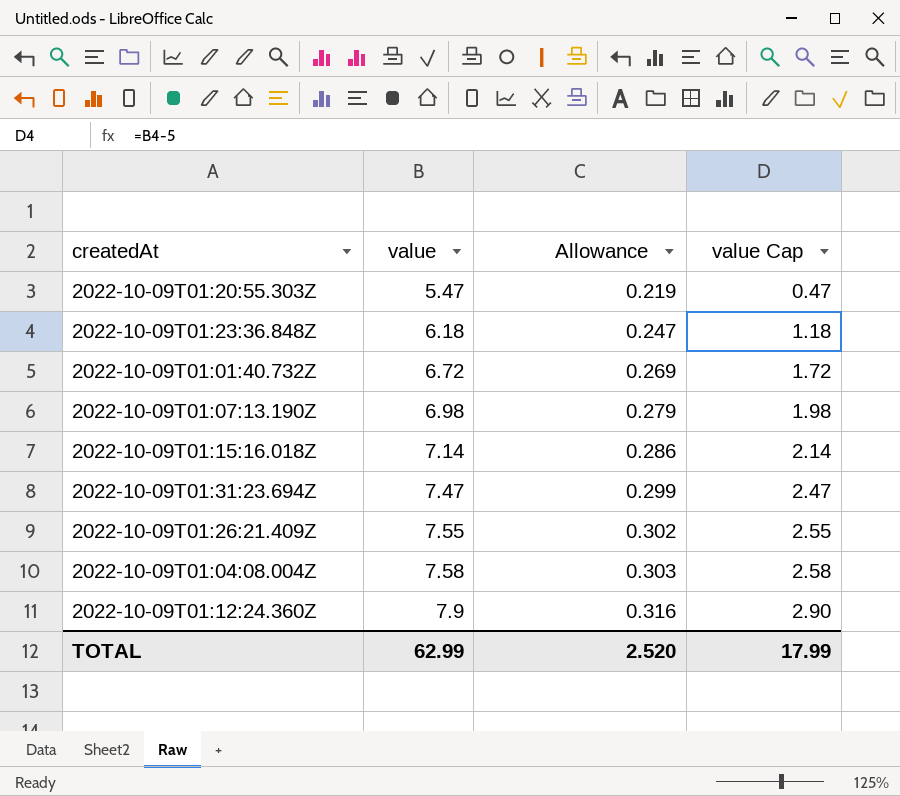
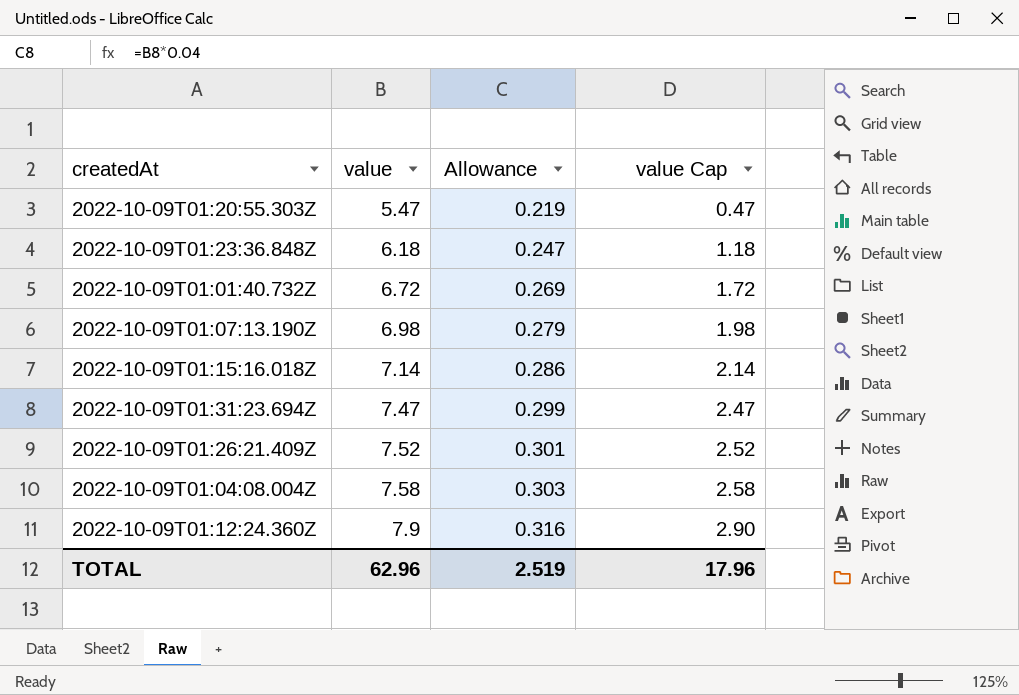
2022-10-09T01:26:21.409Z | value: 7.55 -> 7.52
2022-10-09T01:26:21.409Z | Allowance: 0.302 -> 0.301
2022-10-09T01:26:21.409Z | value Cap: 2.55 -> 2.52
TOTAL | value: 62.99 -> 62.96
TOTAL | Allowance: 2.520 -> 2.519
TOTAL | value Cap: 17.99 -> 17.96

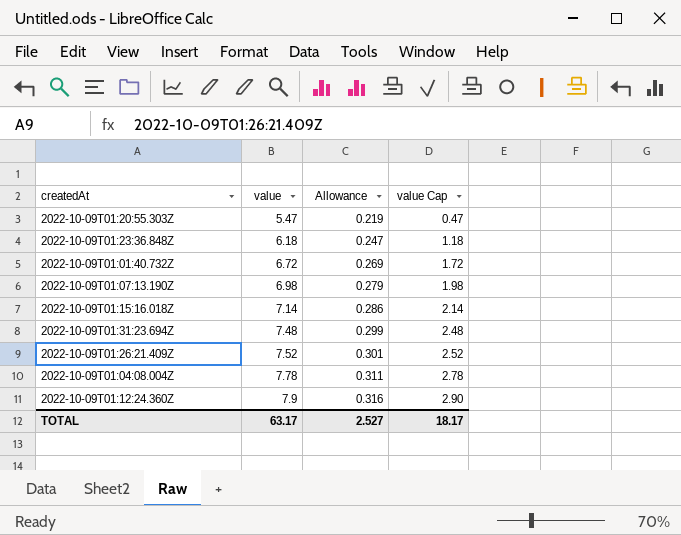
2022-10-09T01:31:23.694Z | value: 7.47 -> 7.48
2022-10-09T01:31:23.694Z | value Cap: 2.47 -> 2.48
2022-10-09T01:04:08.004Z | value: 7.58 -> 7.78
2022-10-09T01:04:08.004Z | Allowance: 0.303 -> 0.311
2022-10-09T01:04:08.004Z | value Cap: 2.58 -> 2.78
TOTAL | value: 62.96 -> 63.17
TOTAL | Allowance: 2.519 -> 2.527
TOTAL | value Cap: 17.96 -> 18.17

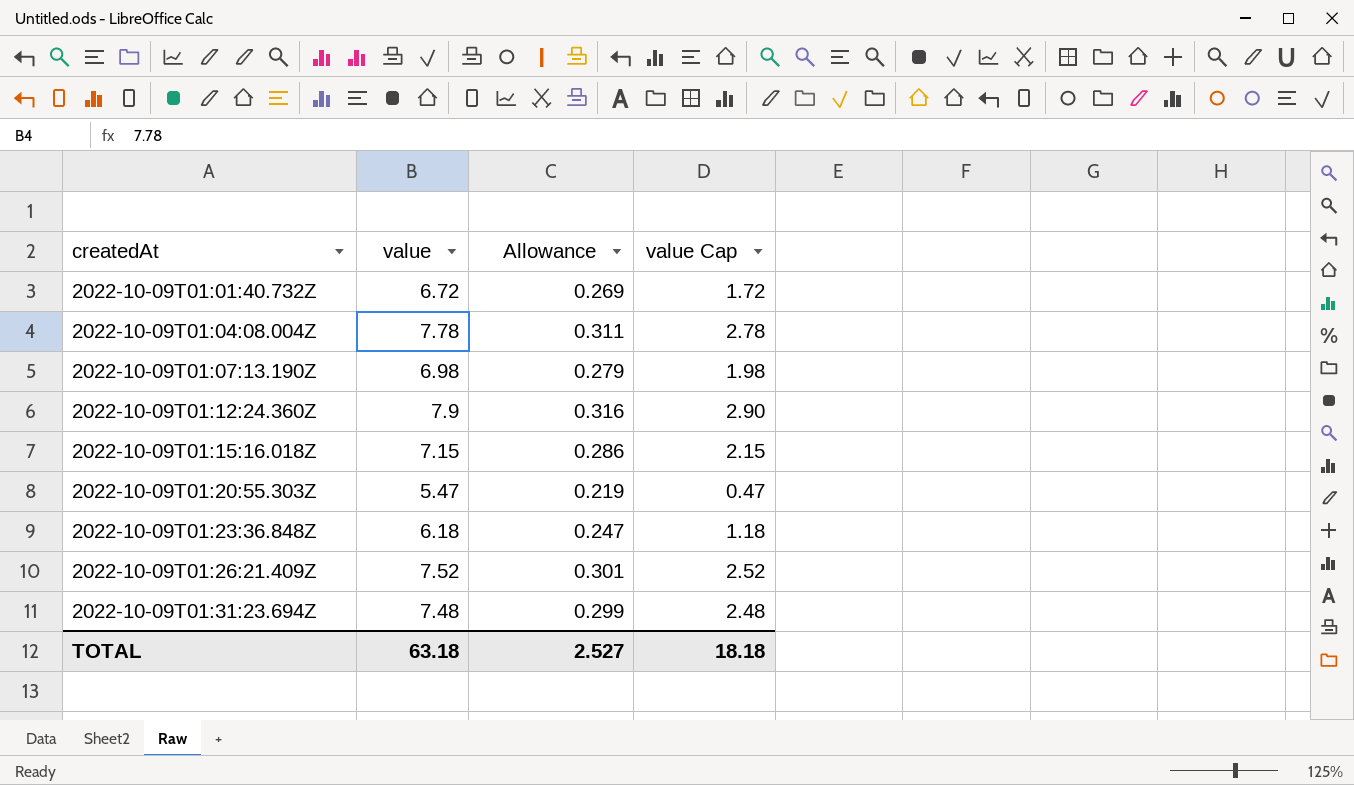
row order: value ascending -> createdAt ascending
2022-10-09T01:15:16.018Z | value: 7.14 -> 7.15
2022-10-09T01:15:16.018Z | value Cap: 2.14 -> 2.15
TOTAL | value: 63.17 -> 63.18
TOTAL | value Cap: 18.17 -> 18.18

